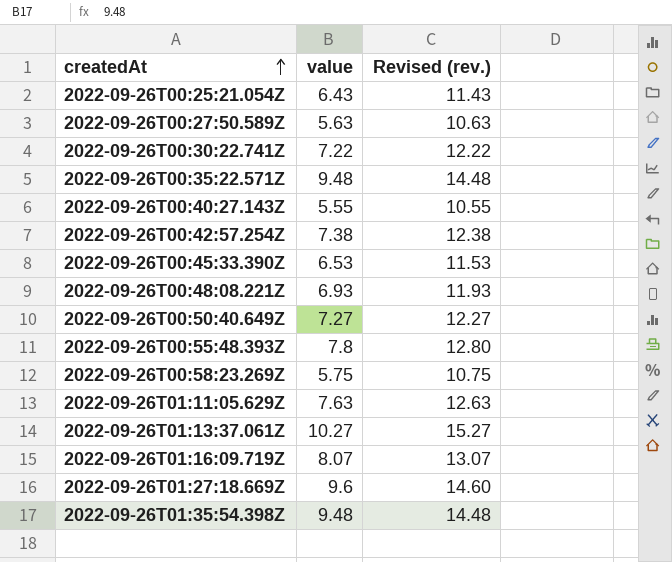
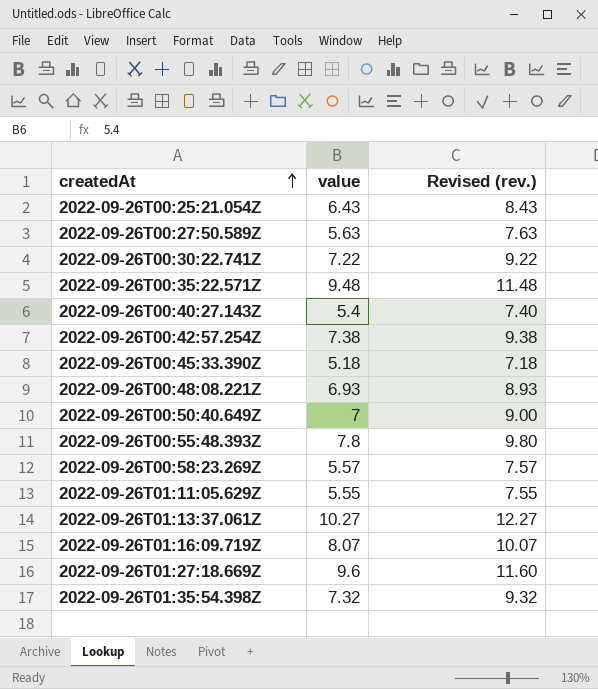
column Revised (rev.) | formula: [value] + 5 -> [value] + 2
2022-09-26T00:40:27.143Z | value: 5.55 -> 5.4
2022-09-26T00:45:33.390Z | value: 6.53 -> 5.18
2022-09-26T00:50:40.649Z | value: 7.27 -> 7
2022-09-26T00:58:23.269Z | value: 5.75 -> 5.57
2022-09-26T01:11:05.629Z | value: 7.63 -> 5.55
2022-09-26T01:35:54.398Z | value: 9.48 -> 7.32

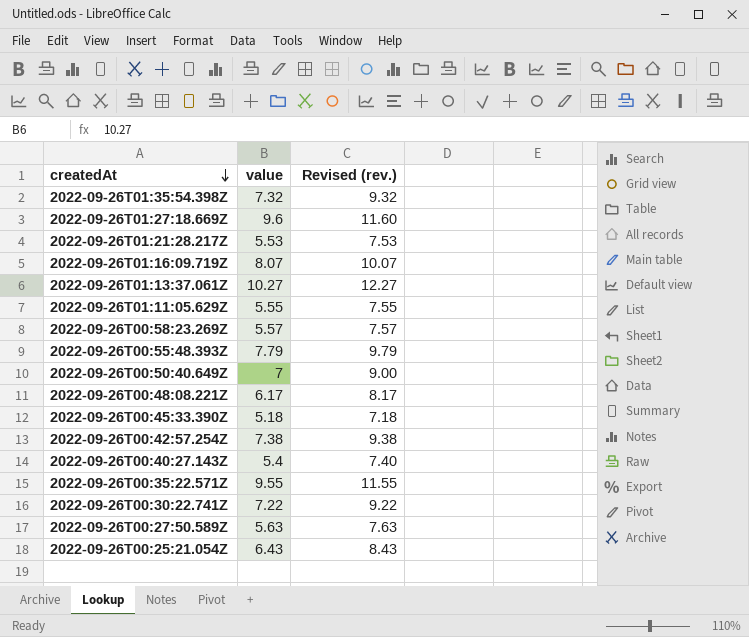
row order: createdAt ascending -> createdAt descending
row 2022-09-26T01:21:28.217Z: none -> 5.53 | 7.53
2022-09-26T00:55:48.393Z | value: 7.8 -> 7.79
2022-09-26T00:55:48.393Z | Revised (rev.): 9.80 -> 9.79
2022-09-26T00:48:08.221Z | value: 6.93 -> 6.17
2022-09-26T00:48:08.221Z | Revised (rev.): 8.93 -> 8.17
2022-09-26T00:35:22.571Z | value: 9.48 -> 9.55
2022-09-26T00:35:22.571Z | Revised (rev.): 11.48 -> 11.55

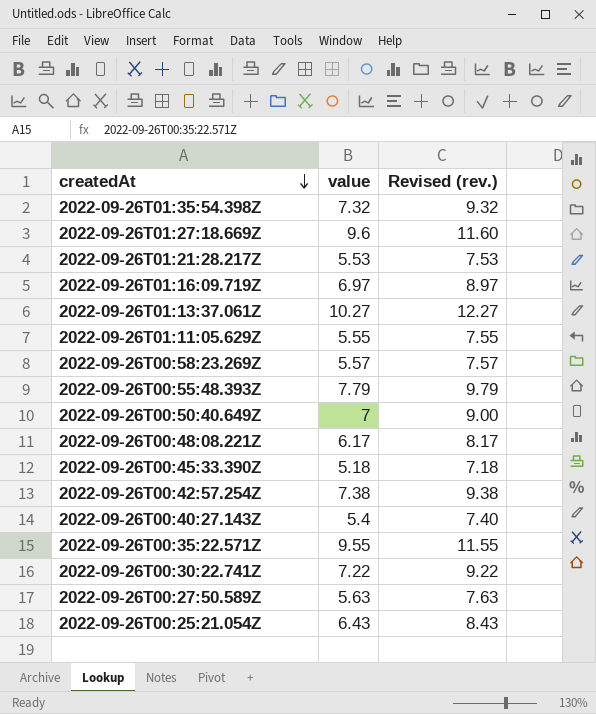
2022-09-26T01:16:09.719Z | value: 8.07 -> 6.97
2022-09-26T01:16:09.719Z | Revised (rev.): 10.07 -> 8.97

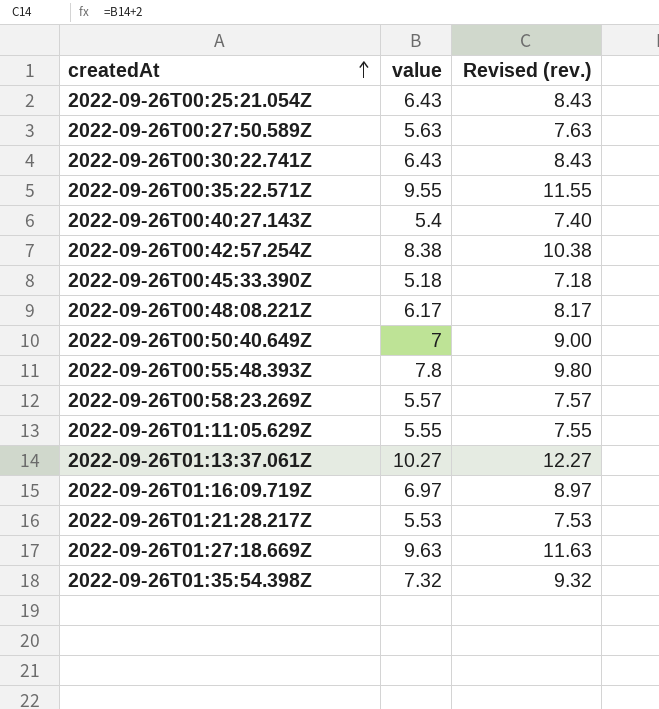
row order: createdAt descending -> createdAt ascending
2022-09-26T00:30:22.741Z | value: 7.22 -> 6.43
2022-09-26T00:30:22.741Z | Revised (rev.): 9.22 -> 8.43
2022-09-26T00:42:57.254Z | value: 7.38 -> 8.38
2022-09-26T00:42:57.254Z | Revised (rev.): 9.38 -> 10.38
2022-09-26T00:55:48.393Z | value: 7.79 -> 7.8
2022-09-26T00:55:48.393Z | Revised (rev.): 9.79 -> 9.80
2022-09-26T01:27:18.669Z | value: 9.6 -> 9.63
2022-09-26T01:27:18.669Z | Revised (rev.): 11.60 -> 11.63

